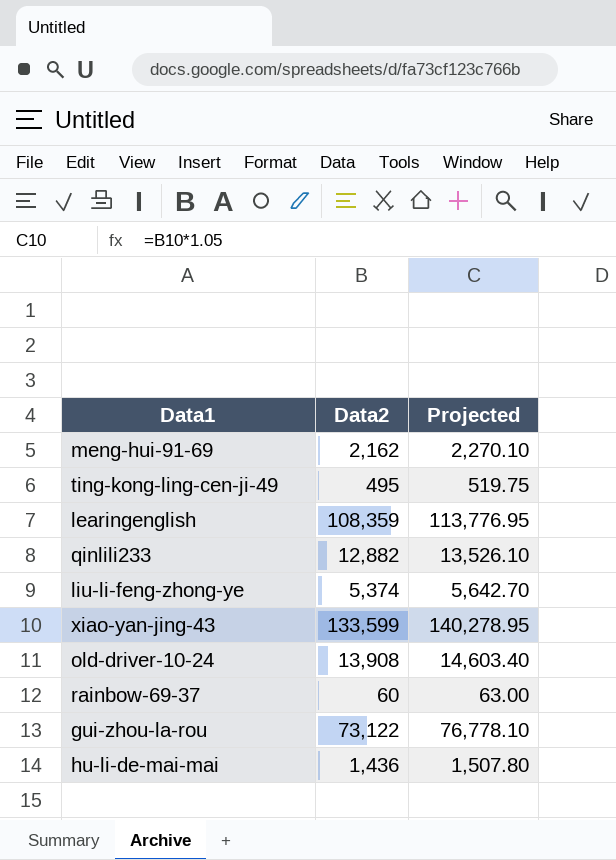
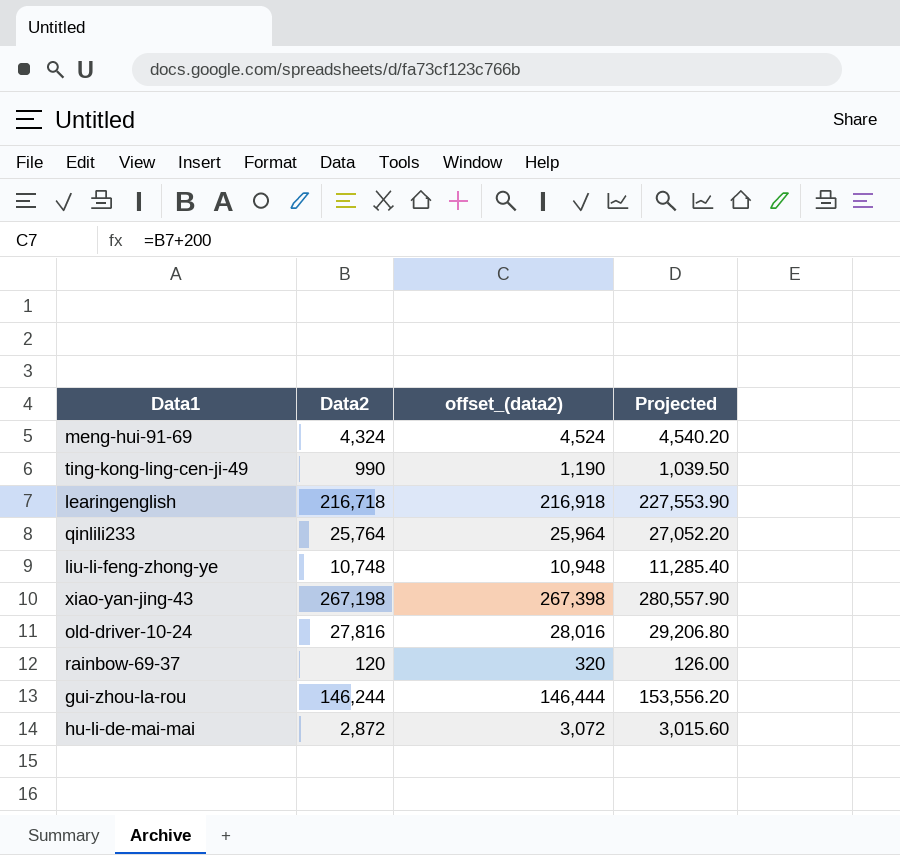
column offset_(data2) | formula: none -> [Data2] + 200
meng-hui-91-69 | Data2: 2,162 -> 4,324
meng-hui-91-69 | Projected: 2,270.10 -> 4,540.20
ting-kong-ling-cen-ji-49 | Data2: 495 -> 990
ting-kong-ling-cen-ji-49 | Projected: 519.75 -> 1,039.50
learingenglish | Data2: 108,359 -> 216,718
learingenglish | Projected: 113,776.95 -> 227,553.90
qinlili233 | Data2: 12,882 -> 25,764
qinlili233 | Projected: 13,526.10 -> 27,052.20
liu-li-feng-zhong-ye | Data2: 5,374 -> 10,748
liu-li-feng-zhong-ye | Projected: 5,642.70 -> 11,285.40
xiao-yan-jing-43 | Data2: 133,599 -> 267,198
xiao-yan-jing-43 | Projected: 140,278.95 -> 280,557.90
old-driver-10-24 | Data2: 13,908 -> 27,816
old-driver-10-24 | Projected: 14,603.40 -> 29,206.80
rainbow-69-37 | Data2: 60 -> 120
rainbow-69-37 | Projected: 63.00 -> 126.00
gui-zhou-la-rou | Data2: 73,122 -> 146,244
gui-zhou-la-rou | Projected: 76,778.10 -> 153,556.20
hu-li-de-mai-mai | Data2: 1,436 -> 2,872
hu-li-de-mai-mai | Projected: 1,507.80 -> 3,015.60

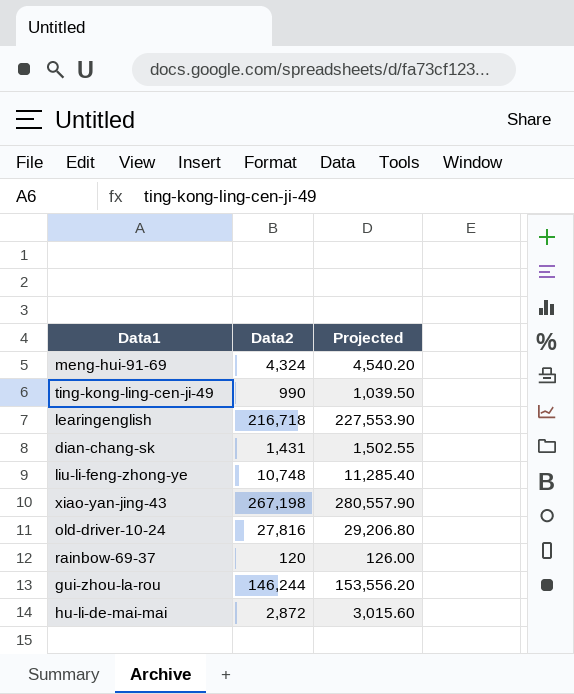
column offset_(data2) | formula: [Data2] + 200 -> none
row qinlili233: 25,764 | 25,964 | 27,052.20 -> none
row dian-chang-sk: none -> 1,431 | 1,502.55

